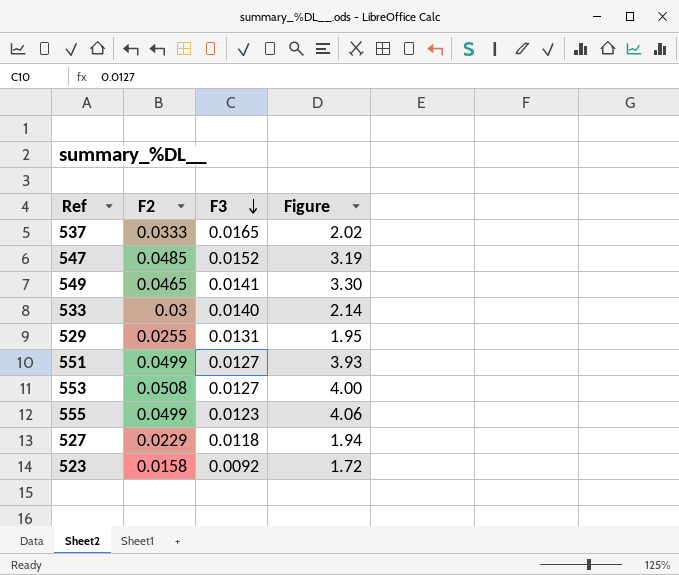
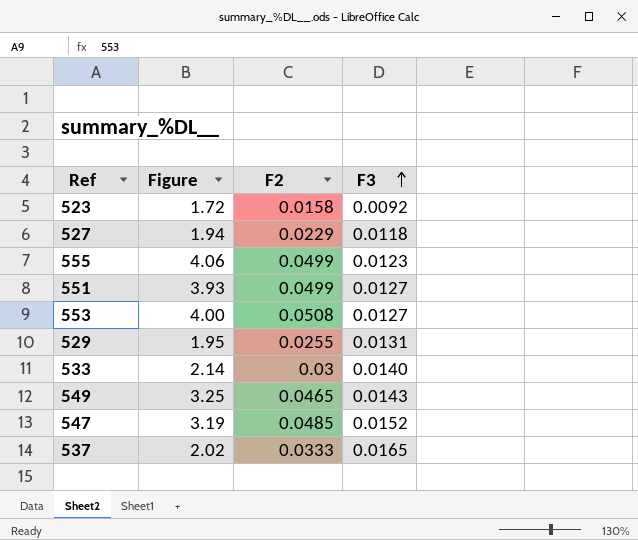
row order: F3 descending -> F3 ascending
column Figure | position: 4 -> 2
549 | Figure: 3.30 -> 3.25
549 | F3: 0.0141 -> 0.0143

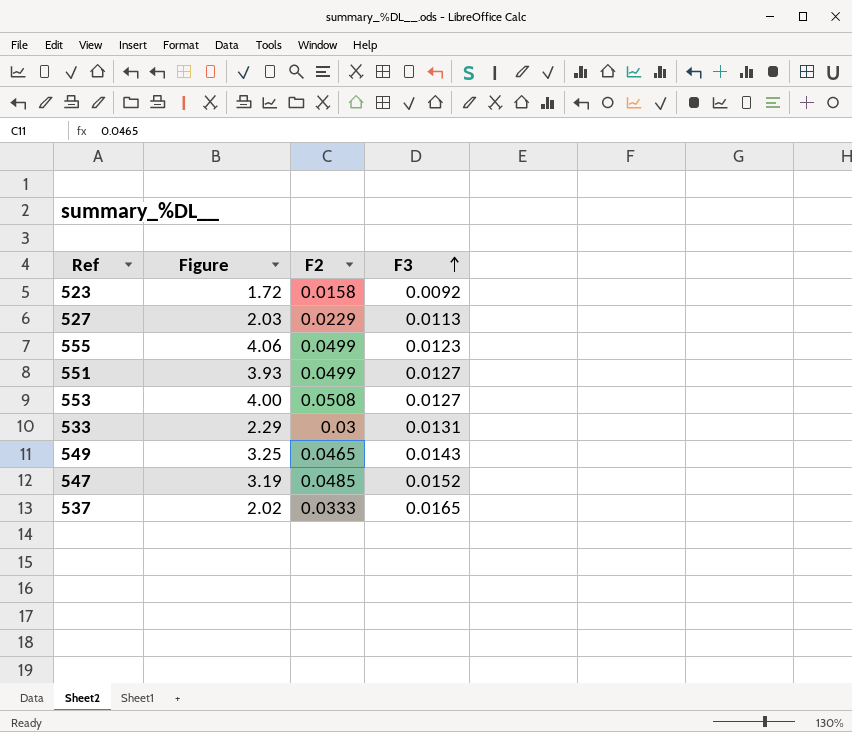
row 529: 1.95 | 0.0255 | 0.0131 -> none
527 | Figure: 1.94 -> 2.03
527 | F3: 0.0118 -> 0.0113
533 | Figure: 2.14 -> 2.29
533 | F3: 0.0140 -> 0.0131

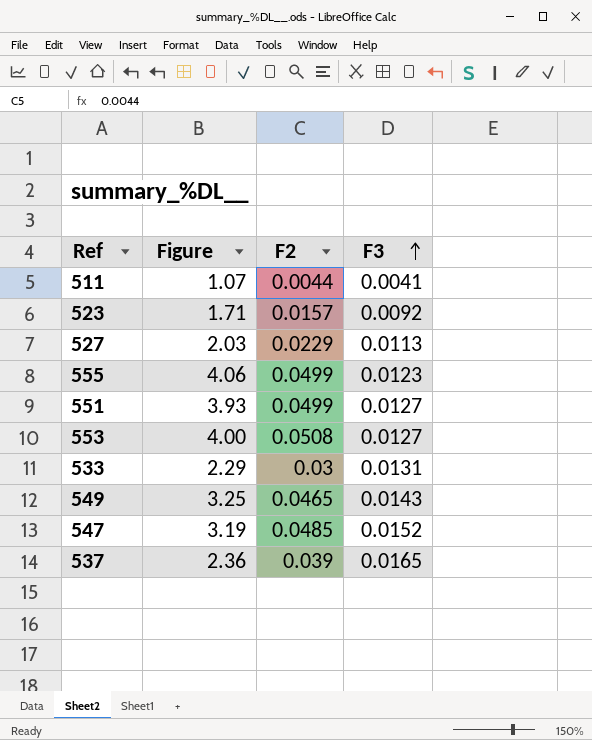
row 511: none -> 1.07 | 0.0044 | 0.0041
523 | Figure: 1.72 -> 1.71
523 | F2: 0.0158 -> 0.0157
537 | Figure: 2.02 -> 2.36
537 | F2: 0.0333 -> 0.039

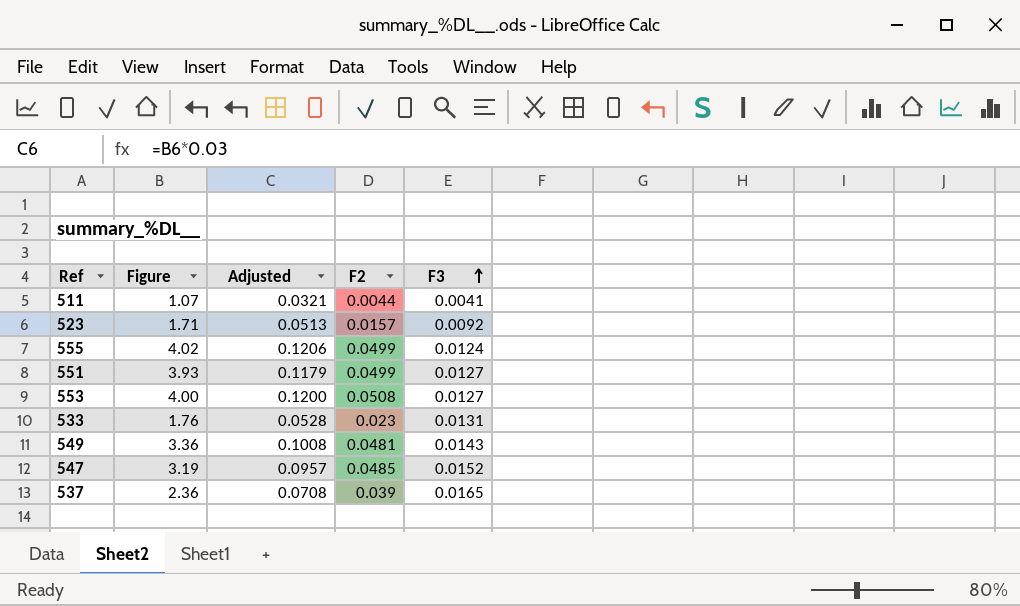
column Adjusted | formula: none -> [Figure] * 0.03
row 527: 2.03 | 0.0229 | 0.0113 -> none
555 | Figure: 4.06 -> 4.02
555 | F3: 0.0123 -> 0.0124
533 | Figure: 2.29 -> 1.76
533 | F2: 0.03 -> 0.023
549 | Figure: 3.25 -> 3.36
549 | F2: 0.0465 -> 0.0481

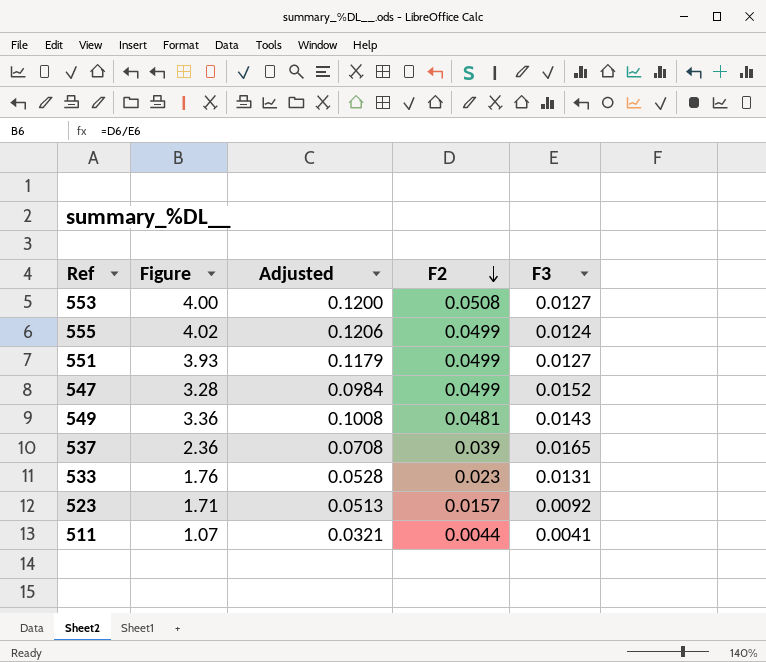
row order: F3 ascending -> F2 descending
547 | Figure: 3.19 -> 3.28
547 | Adjusted: 0.0957 -> 0.0984
547 | F2: 0.0485 -> 0.0499

